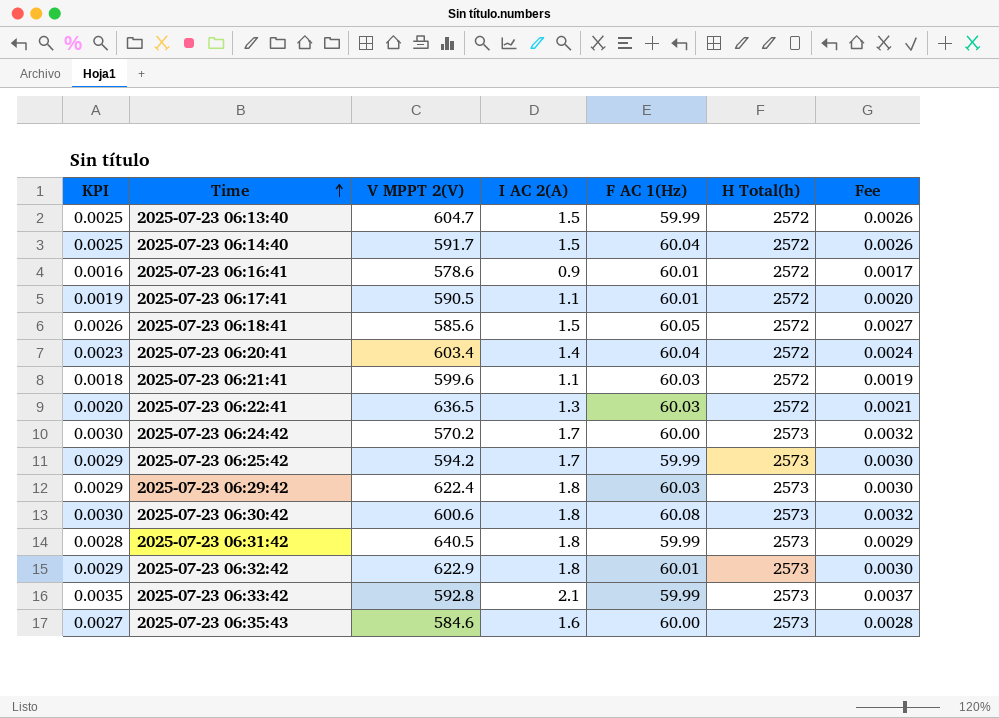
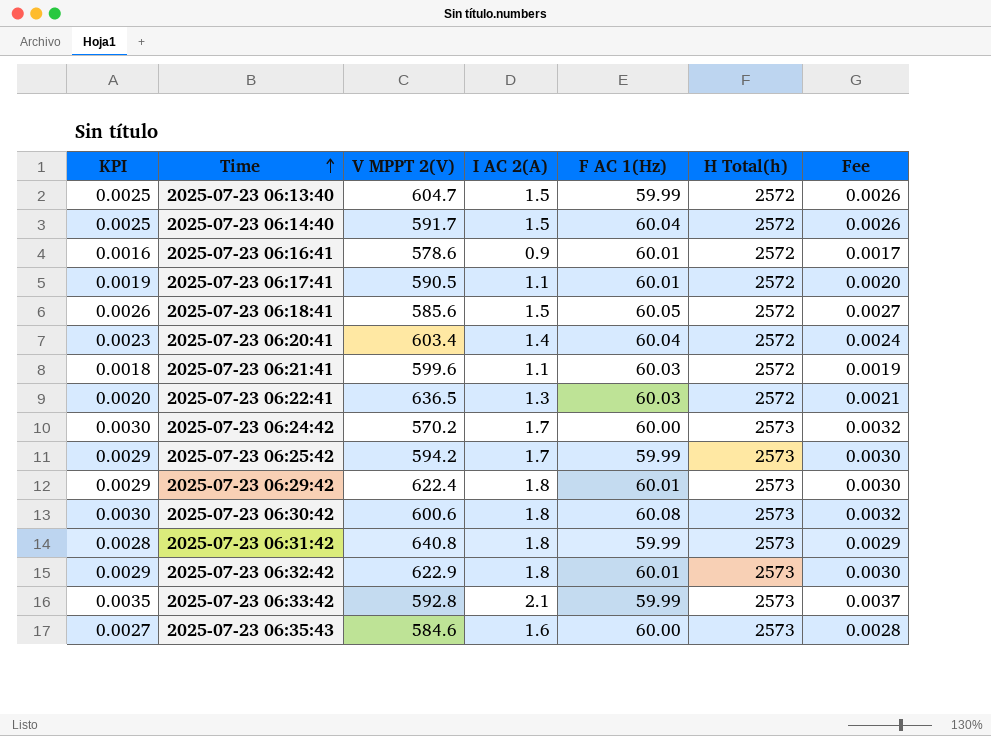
2025-07-23 06:29:42 | F AC 1(Hz): 60.03 -> 60.01
2025-07-23 06:31:42 | V MPPT 2(V): 640.5 -> 640.8

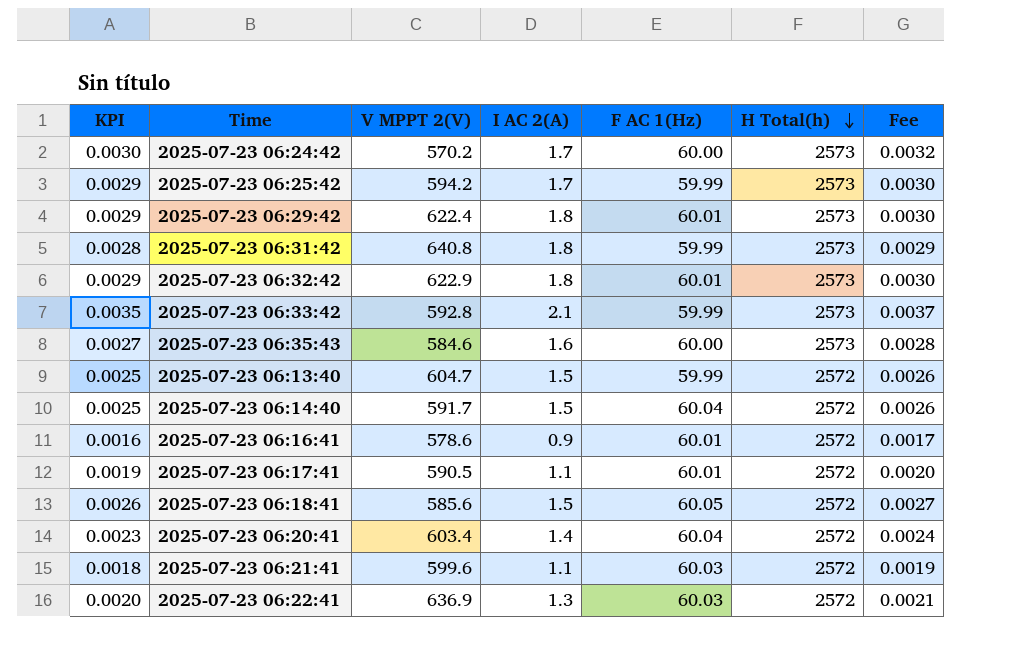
row order: Time ascending -> H Total(h) descending
row 2025-07-23 06:30:42: 0.0030 | 600.6 | 1.8 | 60.08 | 2573 | 0.0032 -> none
2025-07-23 06:22:41 | V MPPT 2(V): 636.5 -> 636.9

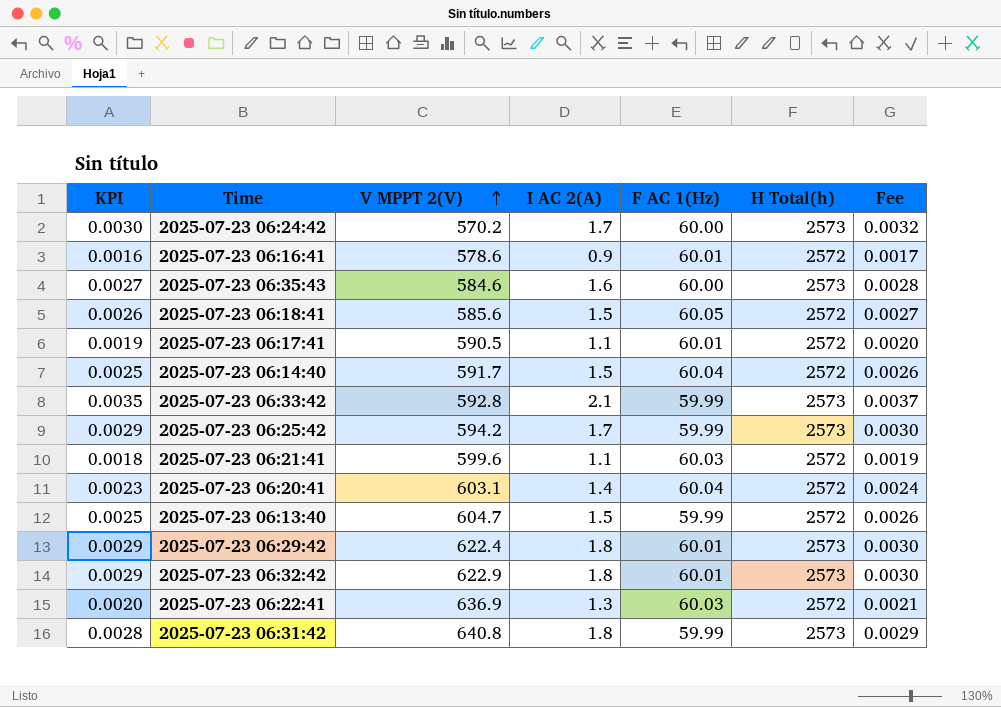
row order: H Total(h) descending -> V MPPT 2(V) ascending
2025-07-23 06:20:41 | V MPPT 2(V): 603.4 -> 603.1

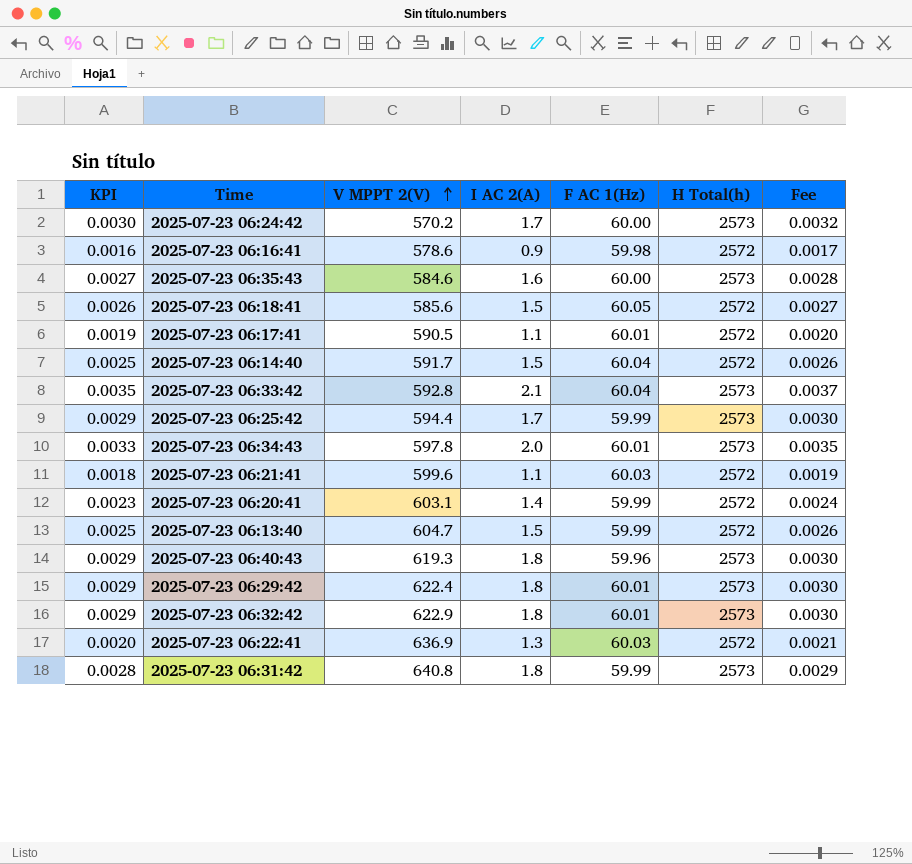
2025-07-23 06:16:41 | F AC 1(Hz): 60.01 -> 59.98
2025-07-23 06:33:42 | F AC 1(Hz): 59.99 -> 60.04
2025-07-23 06:25:42 | V MPPT 2(V): 594.2 -> 594.4
row 2025-07-23 06:34:43: none -> 0.0033 | 597.8 | 2.0 | 60.01 | 2573 | 0.0035
2025-07-23 06:20:41 | F AC 1(Hz): 60.04 -> 59.99
row 2025-07-23 06:40:43: none -> 0.0029 | 619.3 | 1.8 | 59.96 | 2573 | 0.0030

